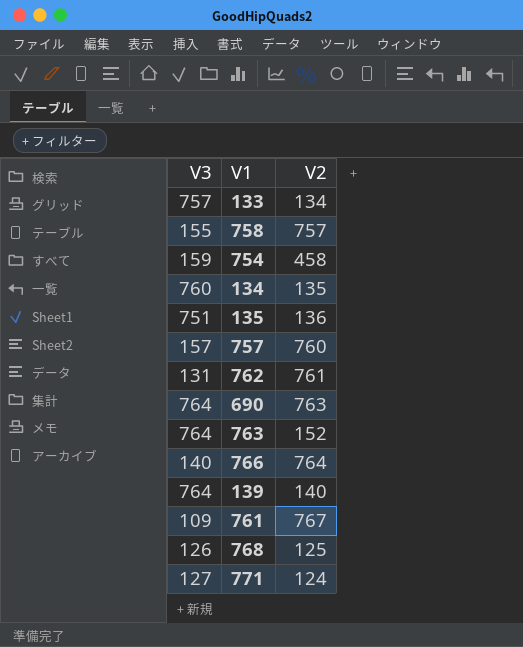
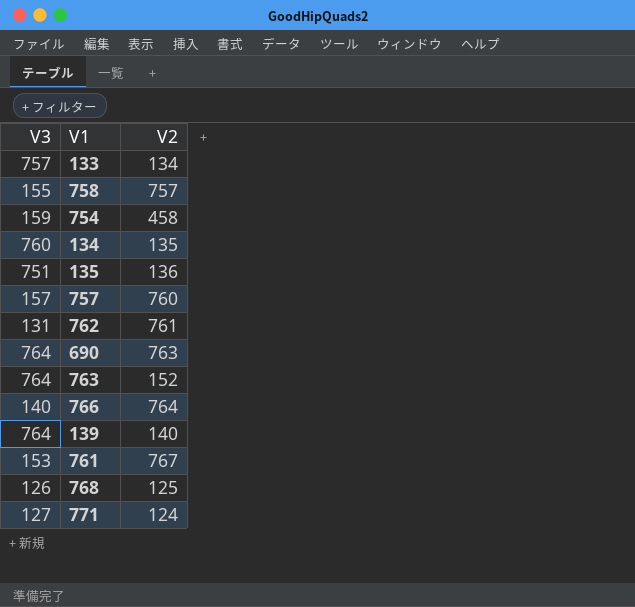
761 | V3: 109 -> 153

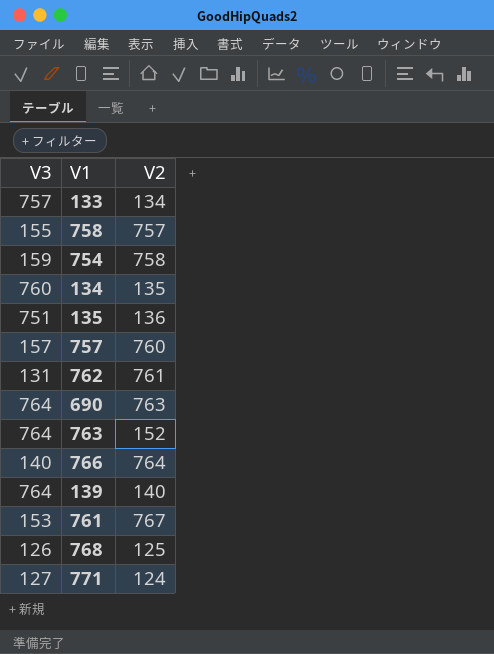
754 | V2: 458 -> 758

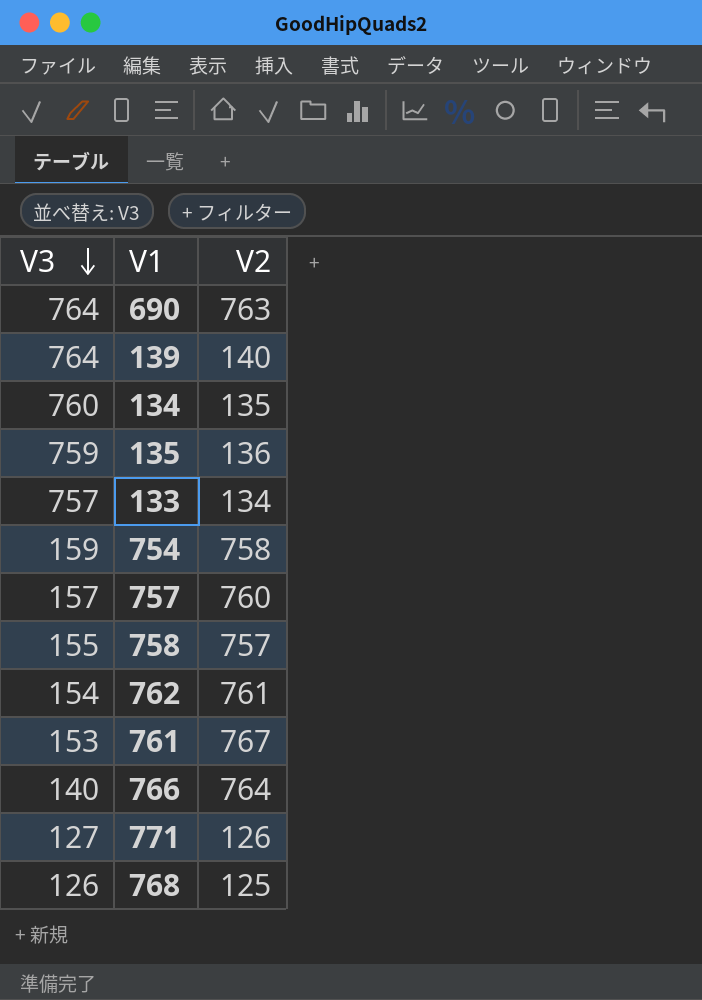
row order: none -> V3 descending
row 763: 764 | 152 -> none
135 | V3: 751 -> 759
762 | V3: 131 -> 154
771 | V2: 124 -> 126

